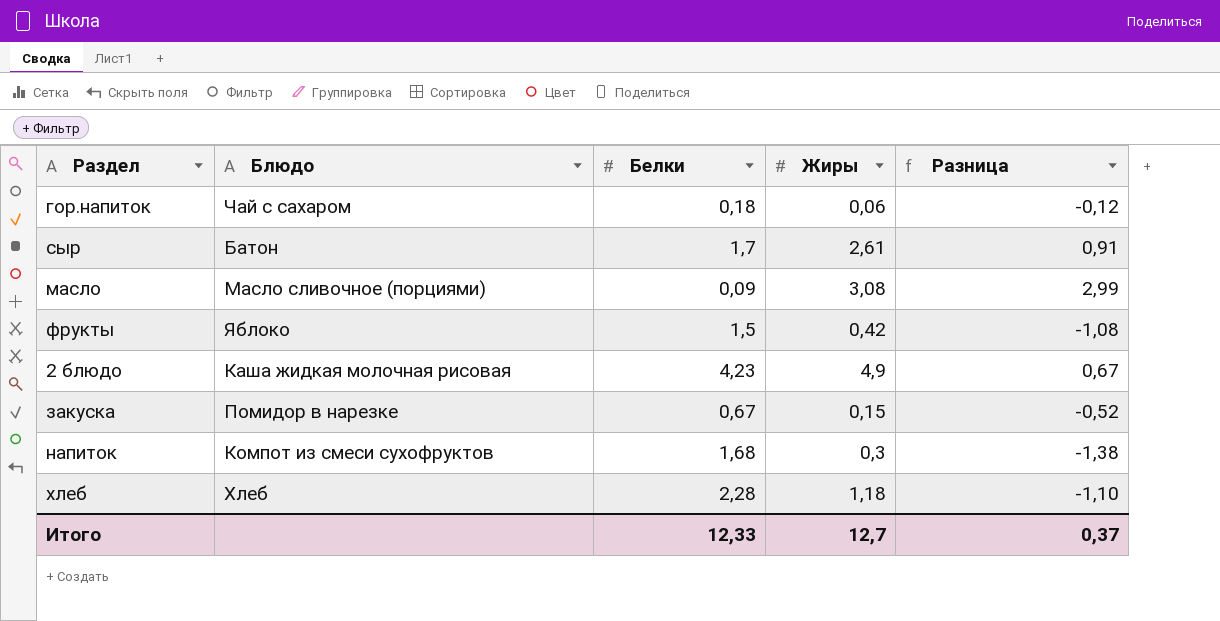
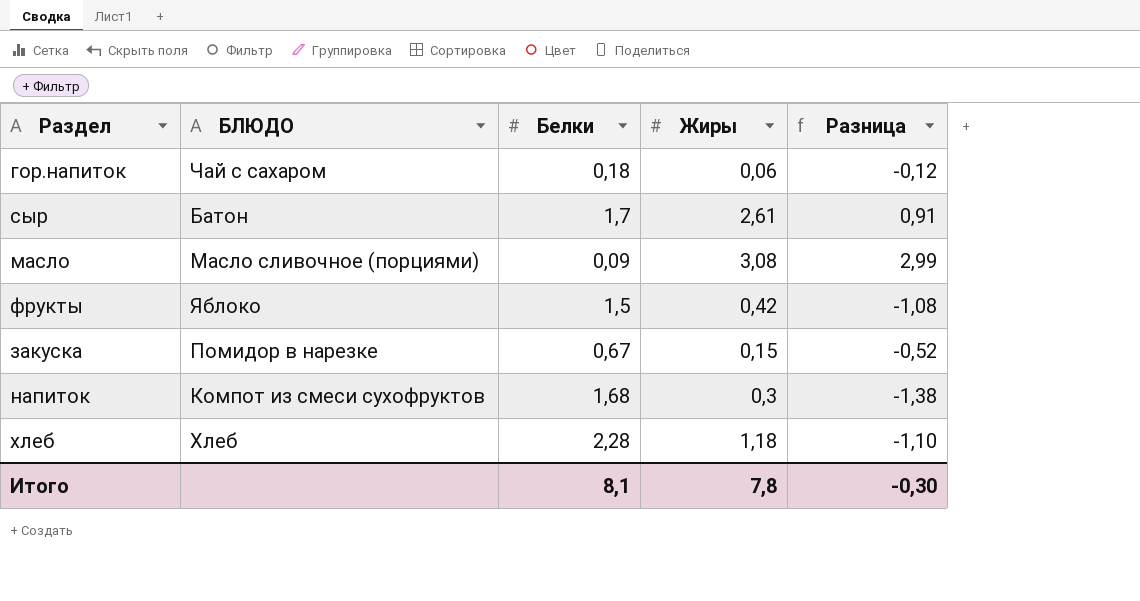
column name: Блюдо -> БЛЮДО
row 2 блюдо: Каша жидкая молочная рисовая | 4,23 | 4,9 | 0,67 -> none
Итого | Белки: 12,33 -> 8,1
Итого | Жиры: 12,7 -> 7,8
Итого | Разница: 0,37 -> -0,30

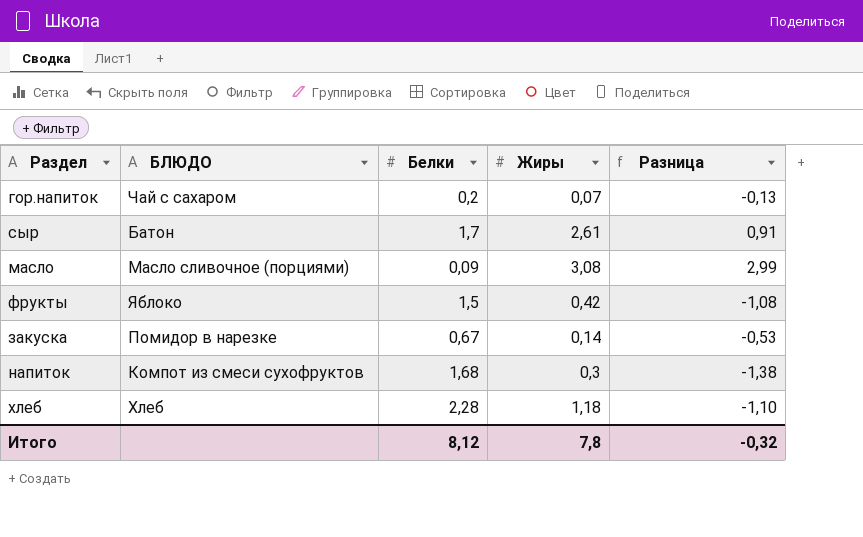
гор.напиток | Белки: 0,18 -> 0,2
гор.напиток | Жиры: 0,06 -> 0,07
гор.напиток | Разница: -0,12 -> -0,13
закуска | Жиры: 0,15 -> 0,14
закуска | Разница: -0,52 -> -0,53
Итого | Белки: 8,1 -> 8,12
Итого | Разница: -0,30 -> -0,32

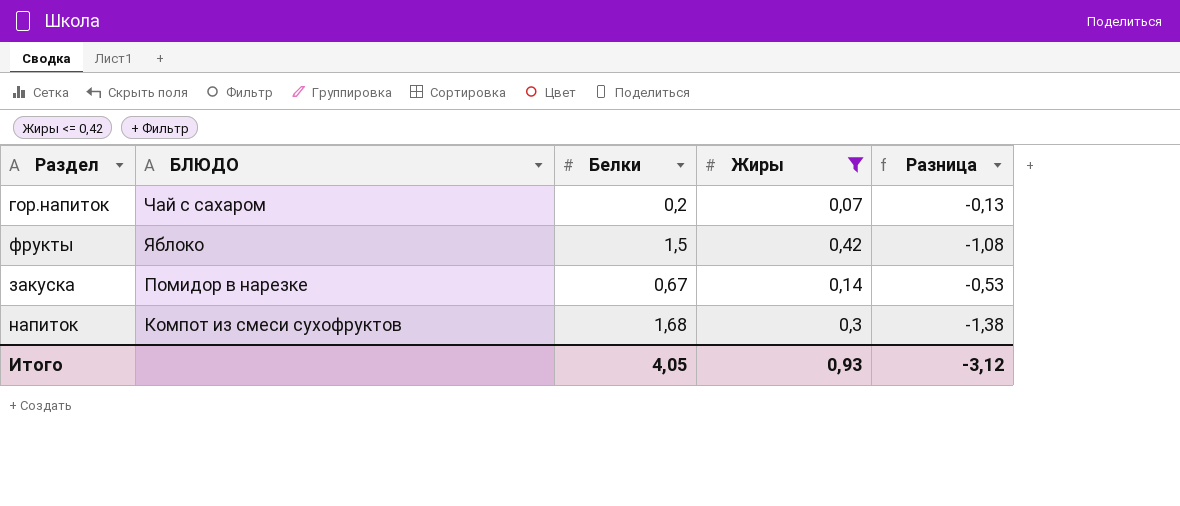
filter: none -> Жиры <= 0,42
Итого | Белки: 8,12 -> 4,05
Итого | Жиры: 7,8 -> 0,93
Итого | Разница: -0,32 -> -3,12

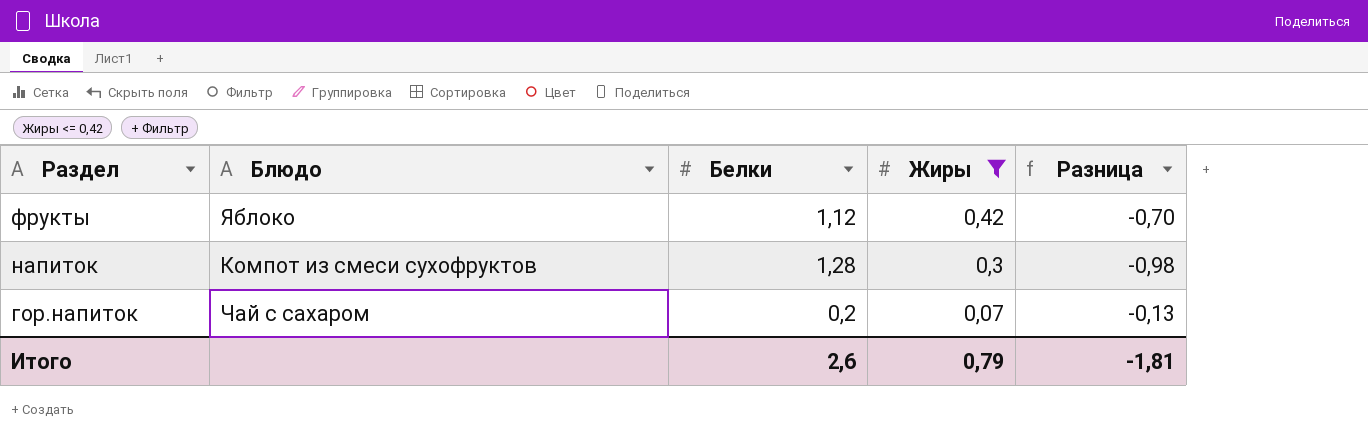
row order: none -> Раздел descending
column name: БЛЮДО -> Блюдо
row закуска: Помидор в нарезке | 0,67 | 0,14 | -0,53 -> none
фрукты | Белки: 1,5 -> 1,12
фрукты | Разница: -1,08 -> -0,70
напиток | Белки: 1,68 -> 1,28
напиток | Разница: -1,38 -> -0,98
Итого | Белки: 4,05 -> 2,6
Итого | Жиры: 0,93 -> 0,79
Итого | Разница: -3,12 -> -1,81

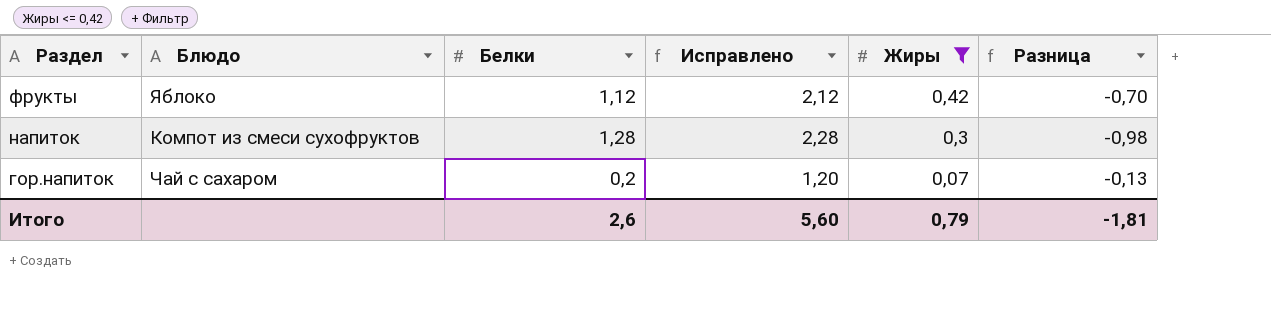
column Исправлено | formula: none -> [Белки] + 1

